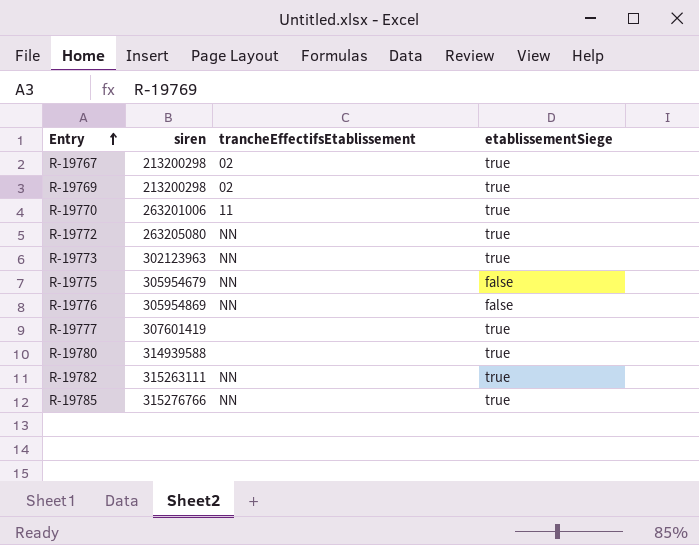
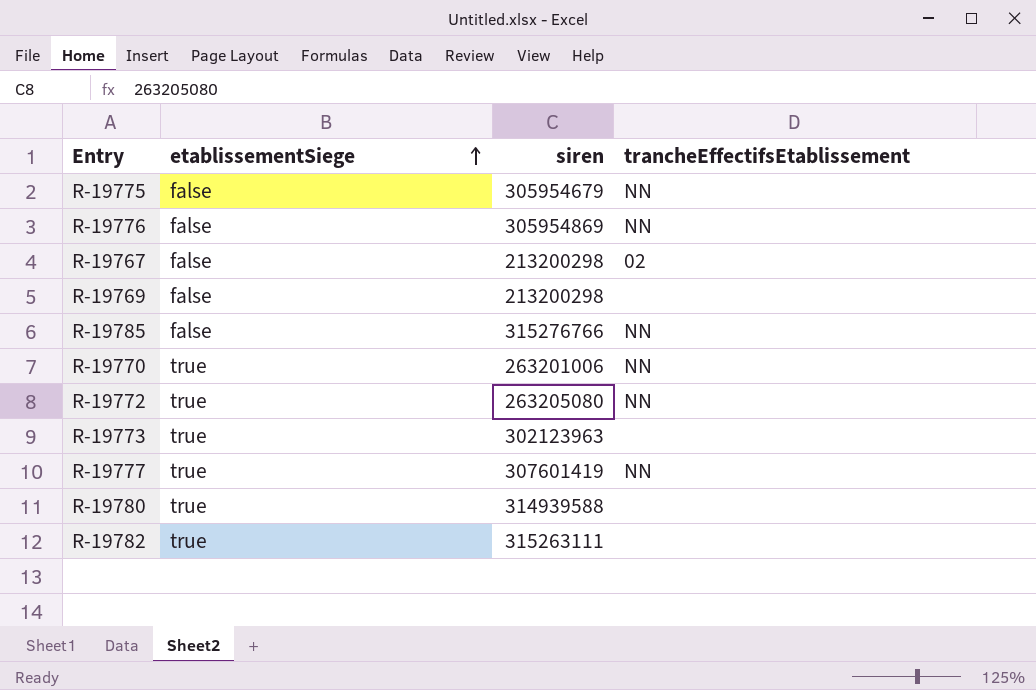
row order: Entry ascending -> etablissementSiege ascending
column etablissementSiege | position: 4 -> 2
R-19767 | etablissementSiege: true -> false
R-19769 | etablissementSiege: true -> false
R-19769 | trancheEffectifsEtablissement: 02 -> none
R-19785 | etablissementSiege: true -> false
R-19770 | trancheEffectifsEtablissement: 11 -> NN
R-19773 | trancheEffectifsEtablissement: NN -> none
R-19777 | trancheEffectifsEtablissement: none -> NN
R-19782 | trancheEffectifsEtablissement: NN -> none

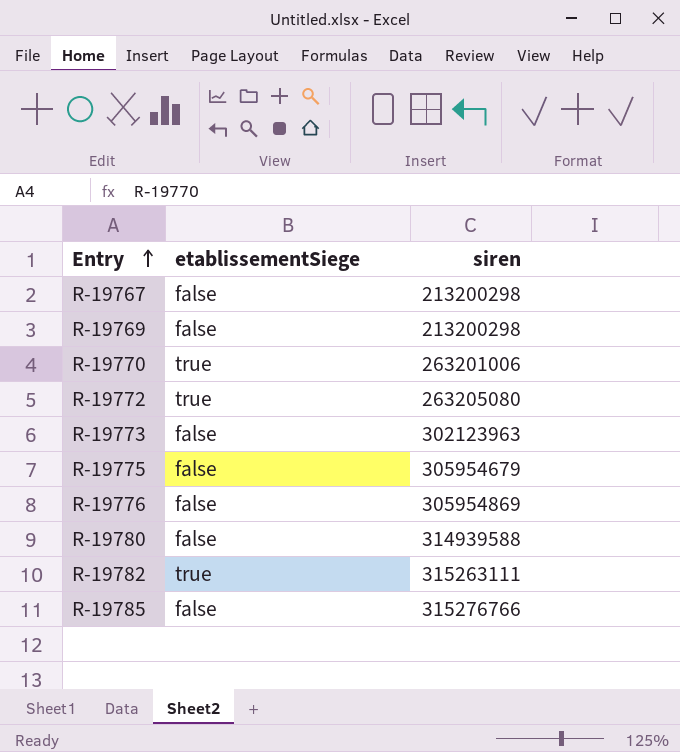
row order: etablissementSiege ascending -> Entry ascending
column trancheEffectifsEtablissement | position: 4 -> none
row R-19777: true | 307601419 | NN -> none
R-19773 | etablissementSiege: true -> false
R-19780 | etablissementSiege: true -> false

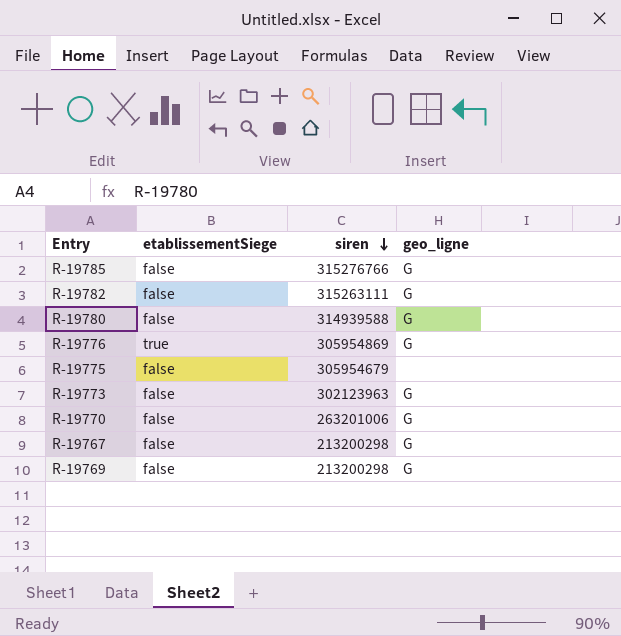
row order: Entry ascending -> siren descending
column geo_ligne | position: none -> 4
row R-19772: true | 263205080 -> none
R-19782 | etablissementSiege: true -> false
R-19776 | etablissementSiege: false -> true
R-19770 | etablissementSiege: true -> false

